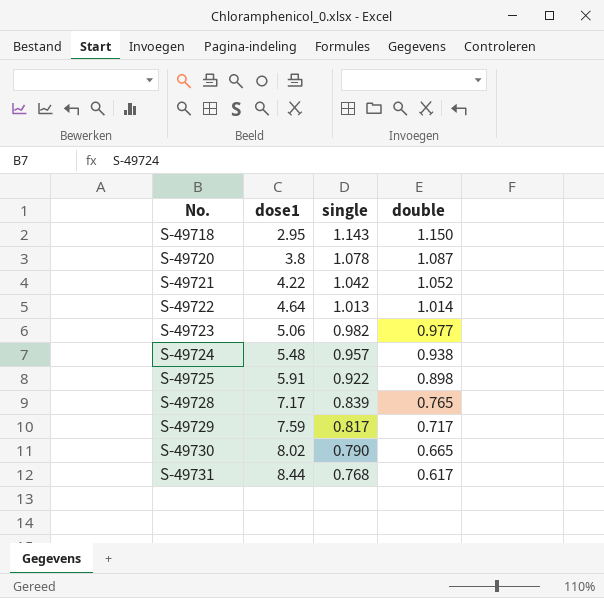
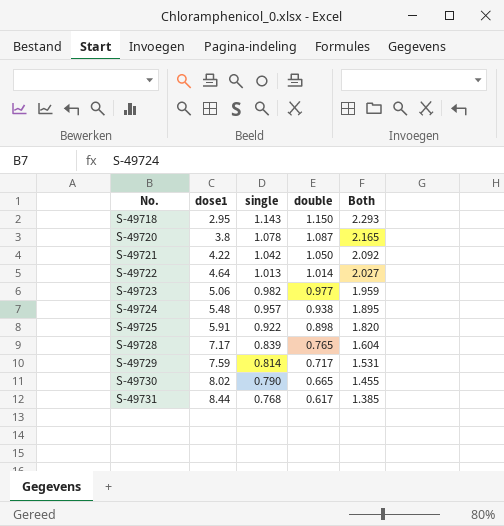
column Both | formula: none -> [single] + [double]
S-49721 | double: 1.052 -> 1.050
S-49729 | single: 0.817 -> 0.814

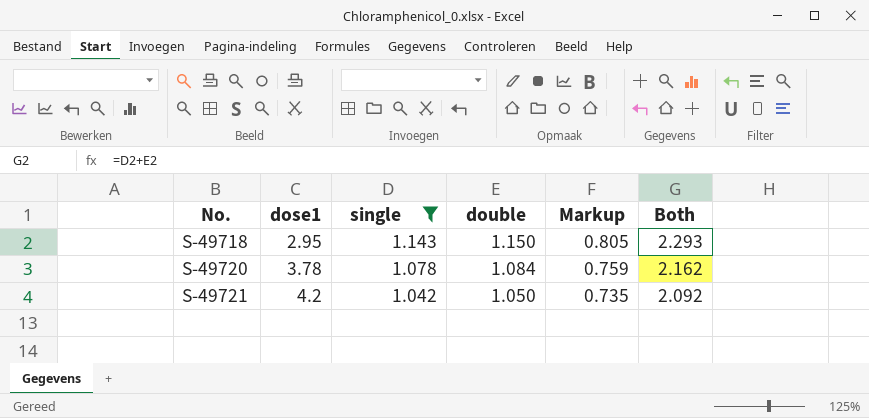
filter: none -> single >= 1.042
column Markup | formula: none -> [double] * 0.7
S-49720 | dose1: 3.8 -> 3.78
S-49720 | double: 1.087 -> 1.084
S-49720 | Both: 2.165 -> 2.162
S-49721 | dose1: 4.22 -> 4.2

